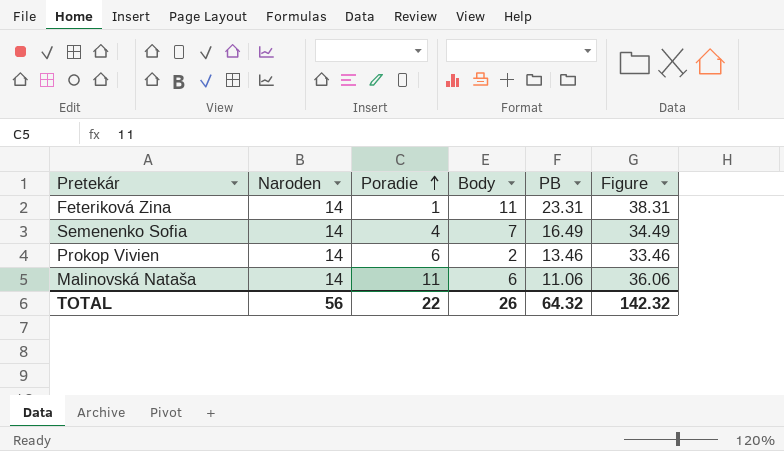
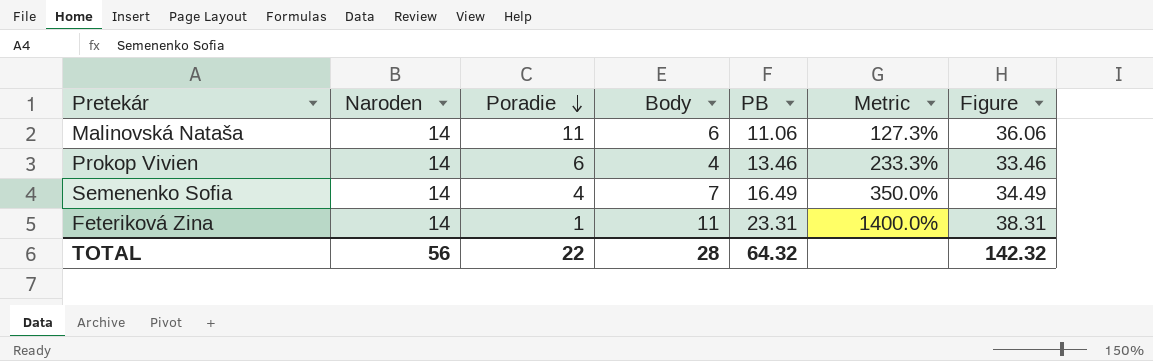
row order: Poradie ascending -> Poradie descending
column Metric | formula: none -> [Naroden] / [Poradie]
Prokop Vivien | Body: 2 -> 4
TOTAL | Body: 26 -> 28

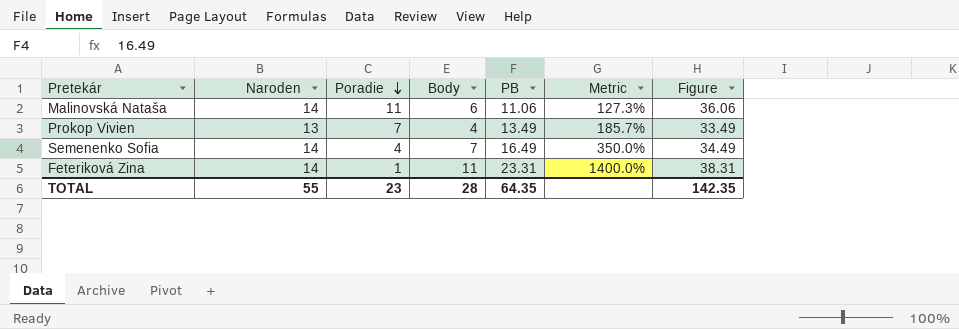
Prokop Vivien | Naroden: 14 -> 13
Prokop Vivien | Poradie: 6 -> 7
Prokop Vivien | PB: 13.46 -> 13.49
Prokop Vivien | Metric: 233.3% -> 185.7%
Prokop Vivien | Figure: 33.46 -> 33.49
TOTAL | Naroden: 56 -> 55
TOTAL | Poradie: 22 -> 23
TOTAL | PB: 64.32 -> 64.35
TOTAL | Figure: 142.32 -> 142.35

